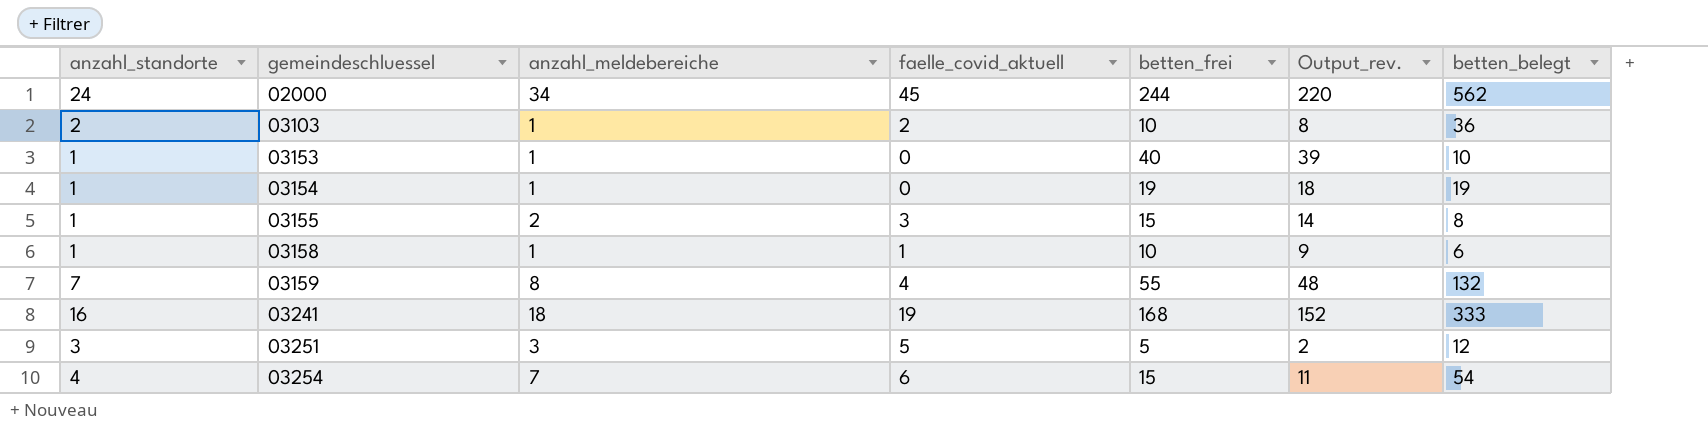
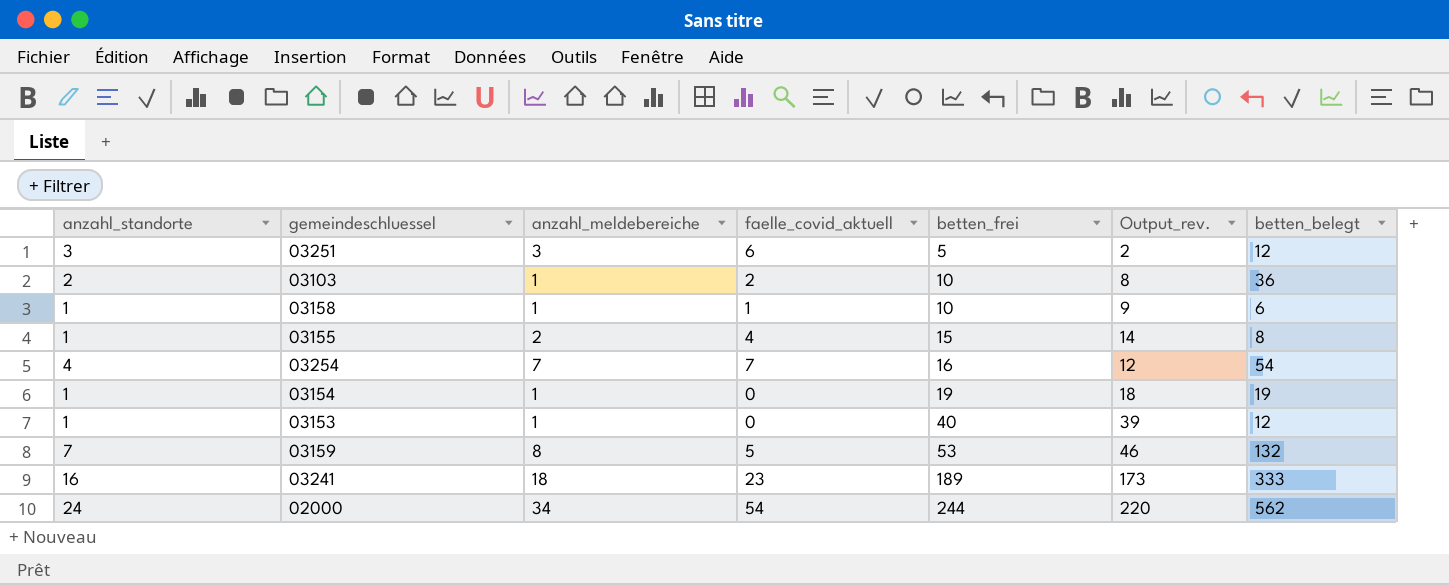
row order: gemeindeschluessel ascending -> betten_frei ascending
03251 | faelle_covid_aktuell: 5 -> 6
03155 | faelle_covid_aktuell: 3 -> 4
03254 | faelle_covid_aktuell: 6 -> 7
03254 | betten_frei: 15 -> 16
03254 | Output_rev.: 11 -> 12
03153 | betten_belegt: 10 -> 12
03159 | faelle_covid_aktuell: 4 -> 5
03159 | betten_frei: 55 -> 53
03159 | Output_rev.: 48 -> 46
03241 | faelle_covid_aktuell: 19 -> 23
03241 | betten_frei: 168 -> 189
03241 | Output_rev.: 152 -> 173
02000 | faelle_covid_aktuell: 45 -> 54

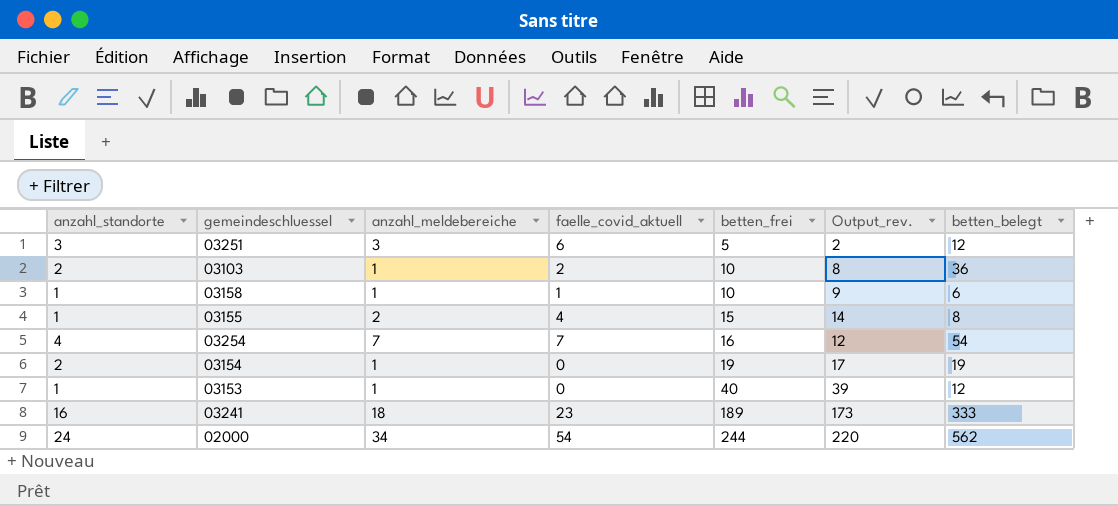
row 03159: 7 | 8 | 5 | 53 | 46 | 132 -> none
03154 | anzahl_standorte: 1 -> 2
03154 | Output_rev.: 18 -> 17

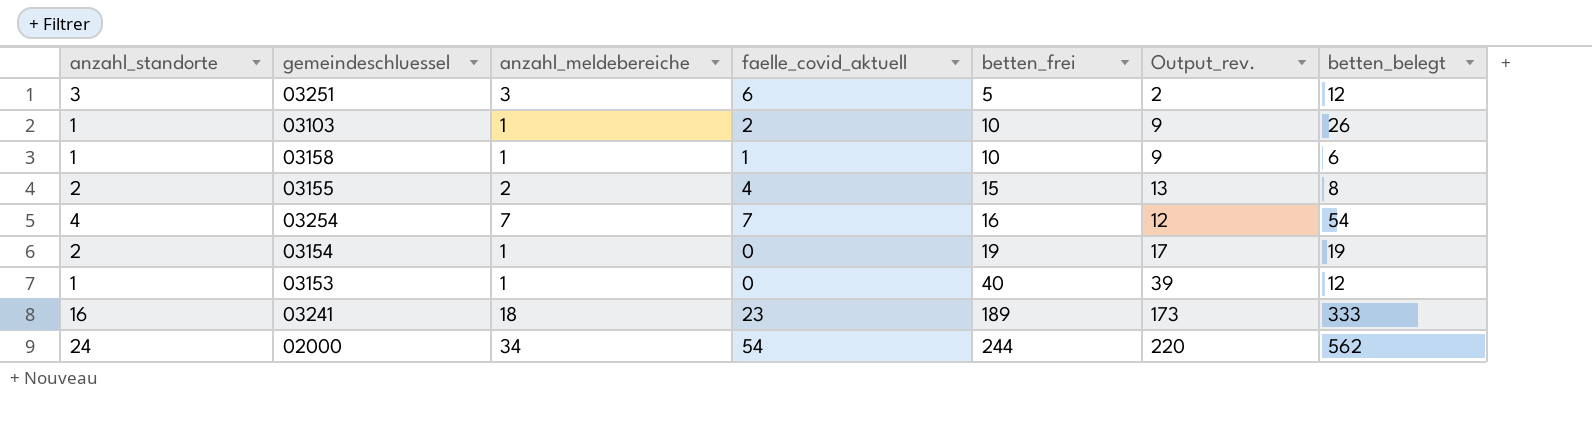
03103 | anzahl_standorte: 2 -> 1
03103 | Output_rev.: 8 -> 9
03103 | betten_belegt: 36 -> 26
03155 | anzahl_standorte: 1 -> 2
03155 | Output_rev.: 14 -> 13

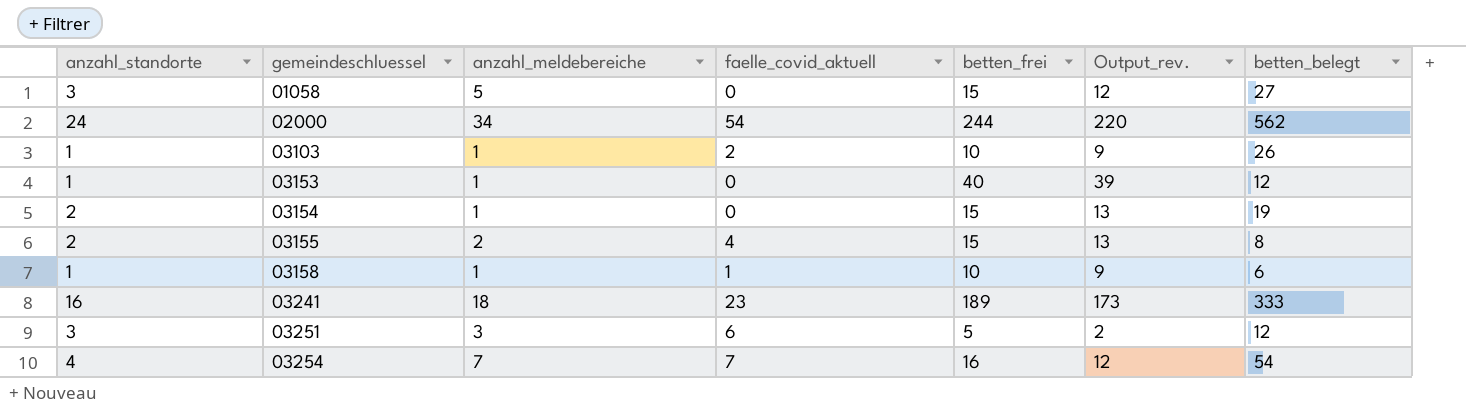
row order: betten_frei ascending -> gemeindeschluessel ascending
row 01058: none -> 3 | 5 | 0 | 15 | 12 | 27
03154 | betten_frei: 19 -> 15
03154 | Output_rev.: 17 -> 13

